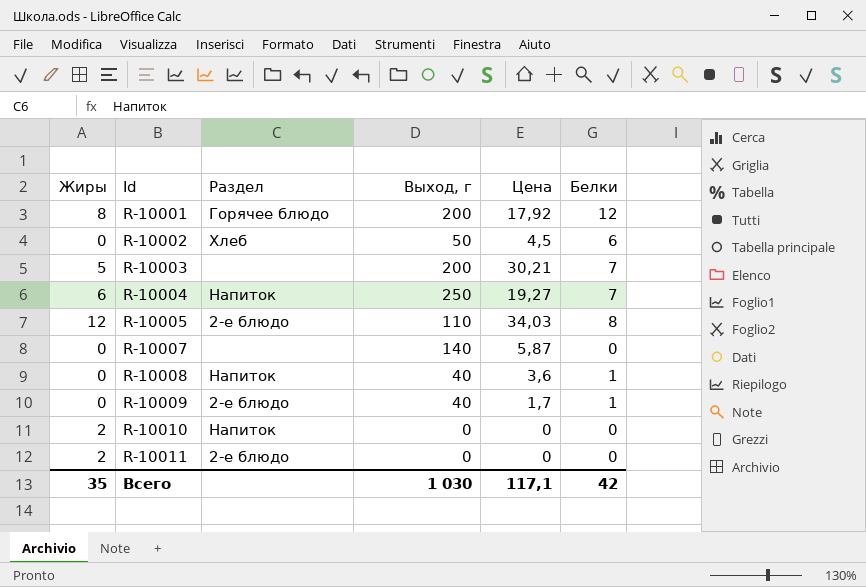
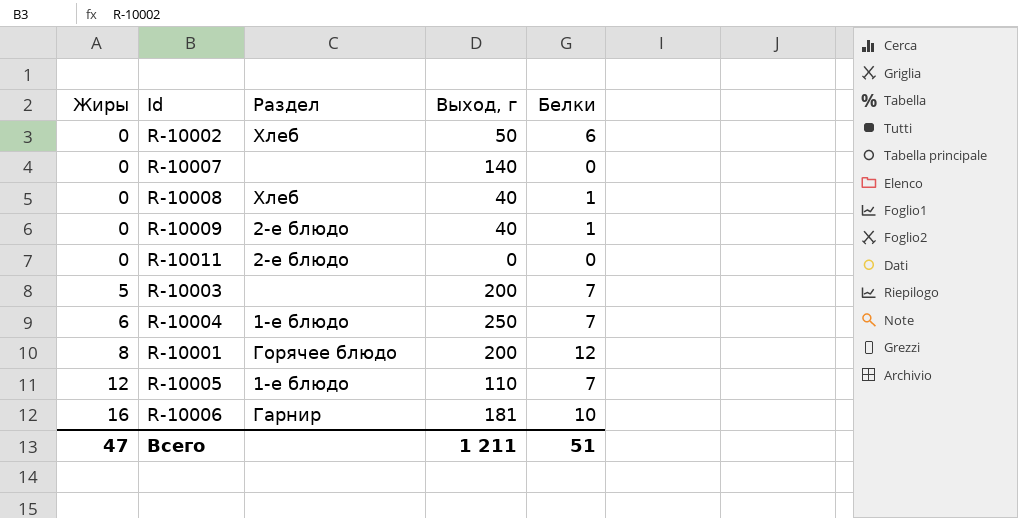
row order: Id ascending -> Жиры ascending
column Цена | position: 5 -> none
row R-10010: 2 | Напиток | 0 | 0 | 0 -> none
R-10008 | Раздел: Напиток -> Хлеб
R-10011 | Жиры: 2 -> 0
R-10004 | Раздел: Напиток -> 1-е блюдо
R-10005 | Раздел: 2-е блюдо -> 1-е блюдо
R-10005 | Белки: 8 -> 7
row R-10006: none -> 16 | Гарнир | 181 | 10
Всего | Жиры: 35 -> 47
Всего | Выход, г: 1 030 -> 1 211
Всего | Белки: 42 -> 51

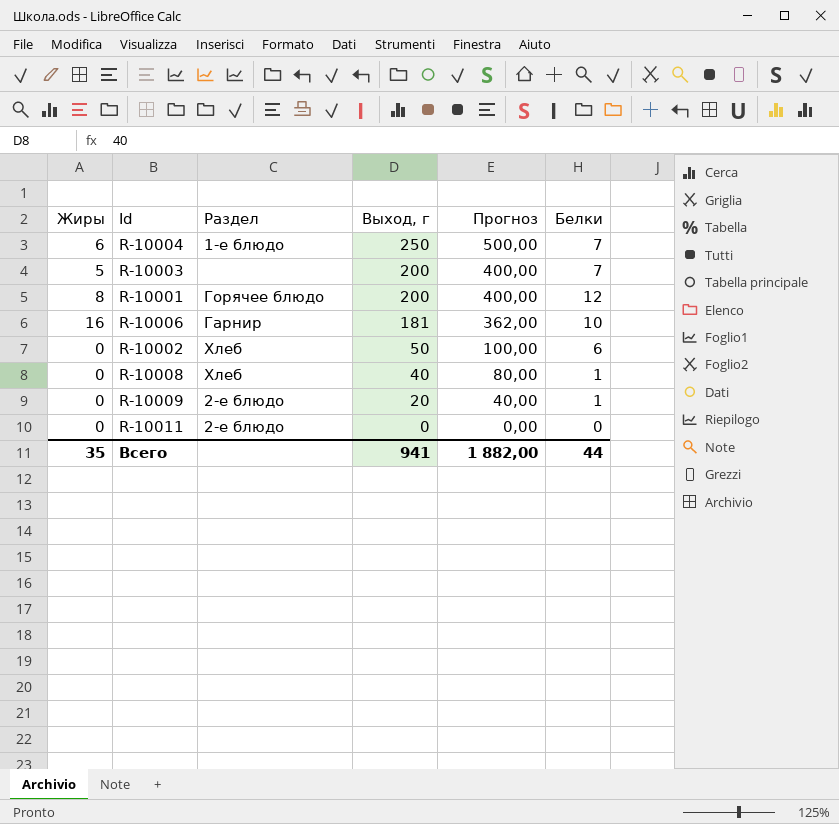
row order: Жиры ascending -> Выход, г descending
column Прогноз | formula: none -> [Выход, г] * 2
row R-10007: 0 | none | 140 | 0 -> none
row R-10005: 12 | 1-е блюдо | 110 | 7 -> none
R-10009 | Выход, г: 40 -> 20
Всего | Жиры: 47 -> 35
Всего | Выход, г: 1 211 -> 941
Всего | Белки: 51 -> 44

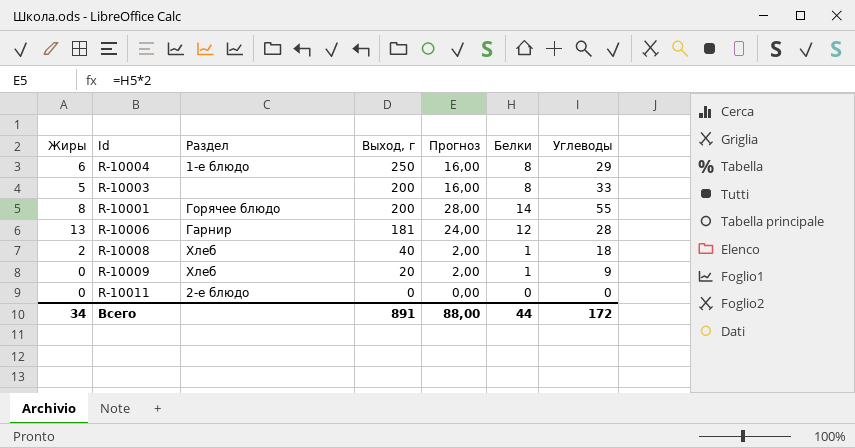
column Прогноз | formula: [Выход, г] * 2 -> [Белки] * 2
column Углеводы | position: none -> 7
row R-10002: 0 | Хлеб | 50 | 100,00 | 6 -> none
R-10004 | Белки: 7 -> 8
R-10003 | Белки: 7 -> 8
R-10001 | Белки: 12 -> 14
R-10006 | Жиры: 16 -> 13
R-10006 | Белки: 10 -> 12
R-10008 | Жиры: 0 -> 2
R-10009 | Раздел: 2-е блюдо -> Хлеб
Всего | Жиры: 35 -> 34
Всего | Выход, г: 941 -> 891
Всего | Прогноз: 1 882,00 -> 88,00

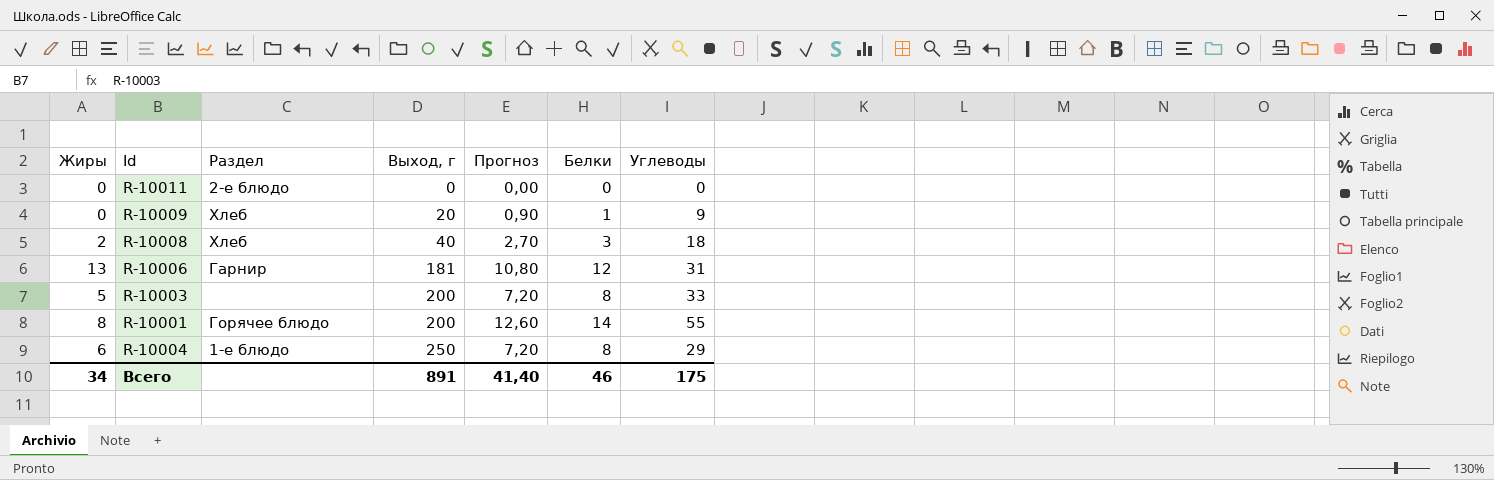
row order: Выход, г descending -> Выход, г ascending
column Прогноз | formula: [Белки] * 2 -> [Белки] * 0,9
R-10008 | Белки: 1 -> 3
R-10006 | Углеводы: 28 -> 31
Всего | Прогноз: 88,00 -> 41,40
Всего | Белки: 44 -> 46
Всего | Углеводы: 172 -> 175

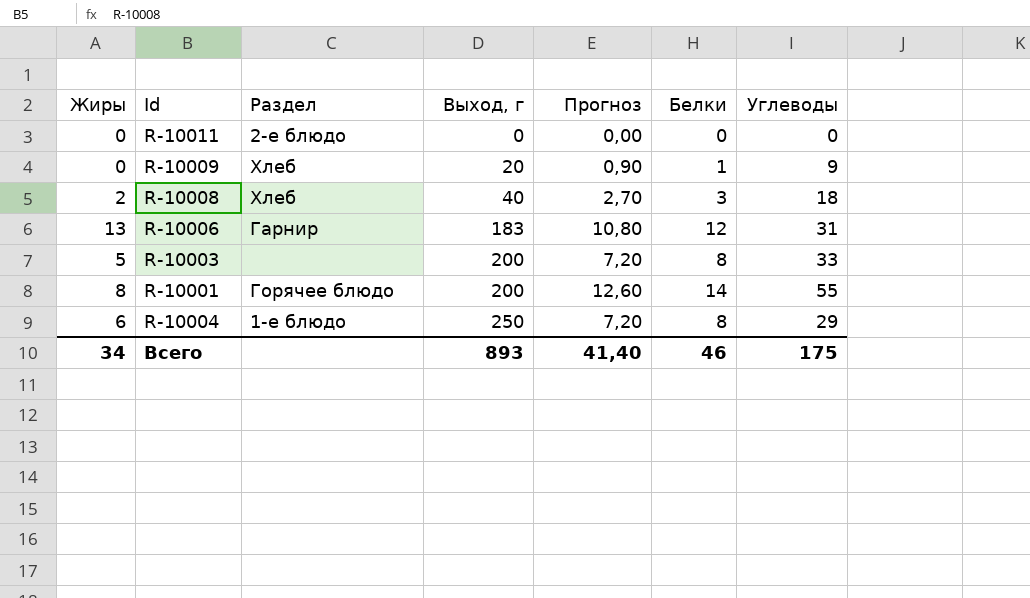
R-10006 | Выход, г: 181 -> 183
Всего | Выход, г: 891 -> 893

